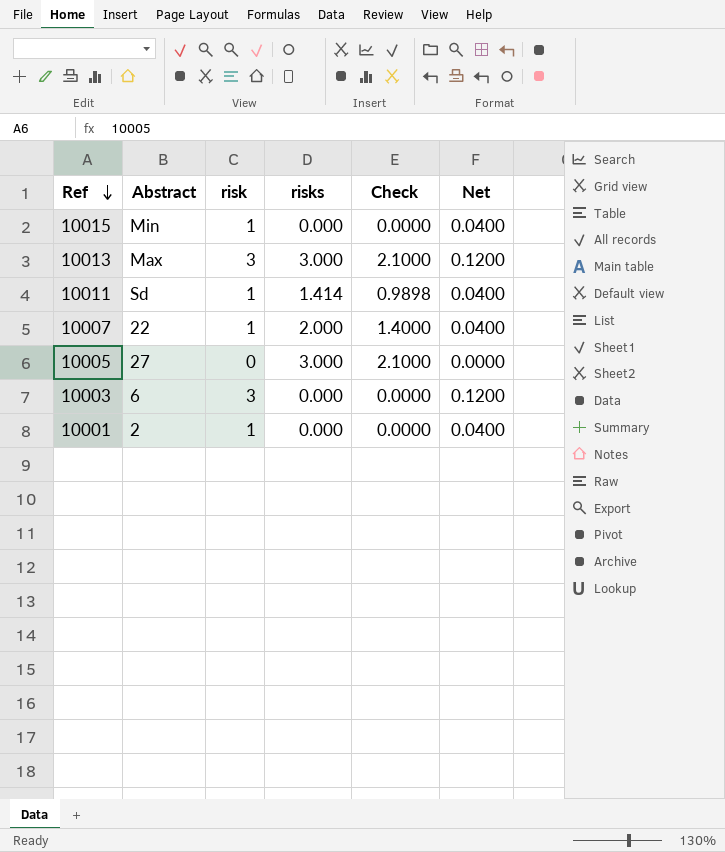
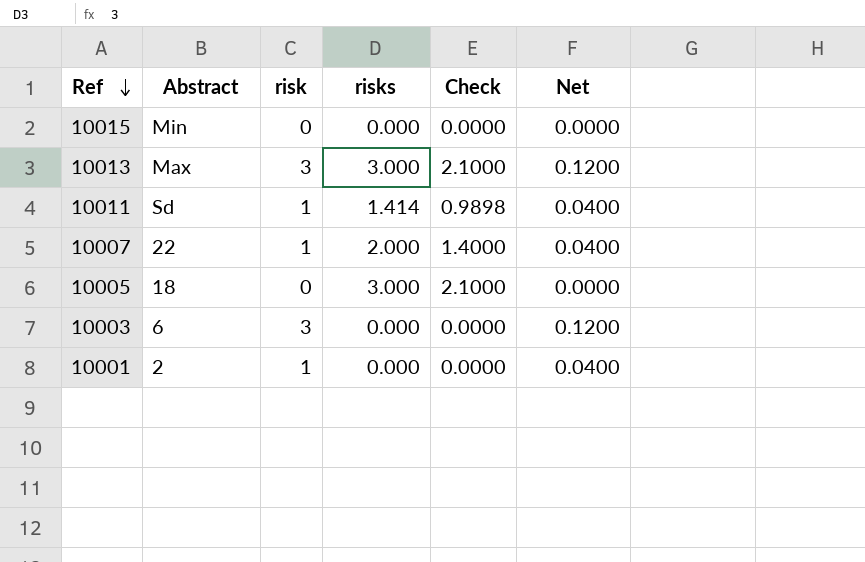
10015 | risk: 1 -> 0
10015 | Net: 0.0400 -> 0.0000
10005 | Abstract: 27 -> 18

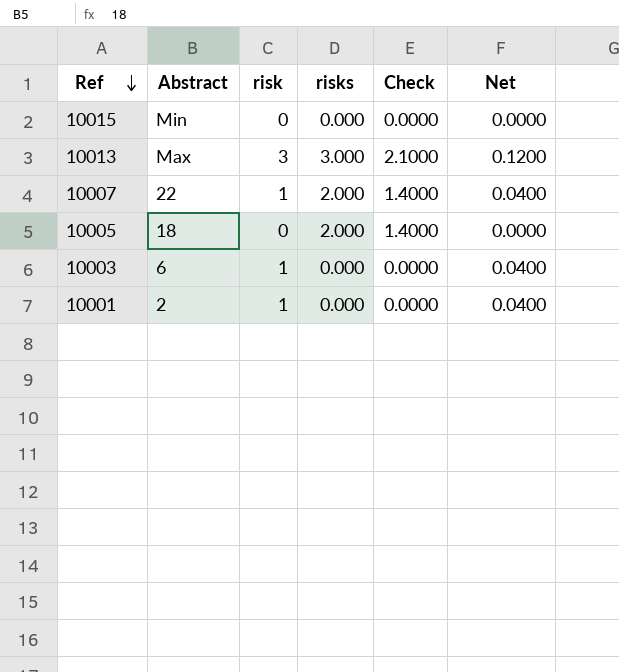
row 10011: Sd | 1 | 1.414 | 0.9898 | 0.0400 -> none
10005 | risks: 3.000 -> 2.000
10005 | Check: 2.1000 -> 1.4000
10003 | risk: 3 -> 1
10003 | Net: 0.1200 -> 0.0400

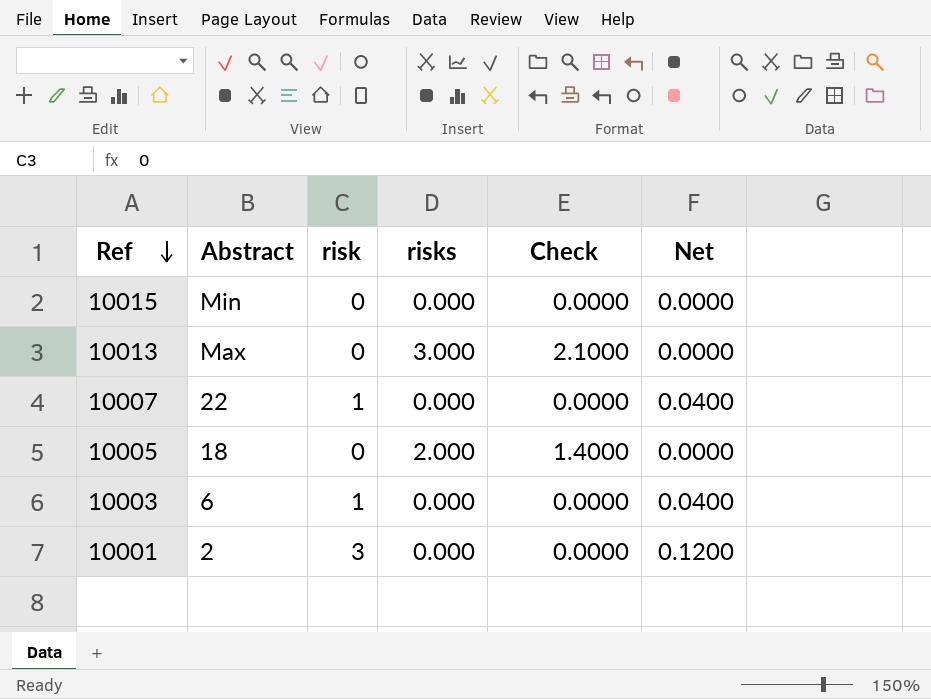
10013 | risk: 3 -> 0
10013 | Net: 0.1200 -> 0.0000
10007 | risks: 2.000 -> 0.000
10007 | Check: 1.4000 -> 0.0000
10001 | risk: 1 -> 3
10001 | Net: 0.0400 -> 0.1200

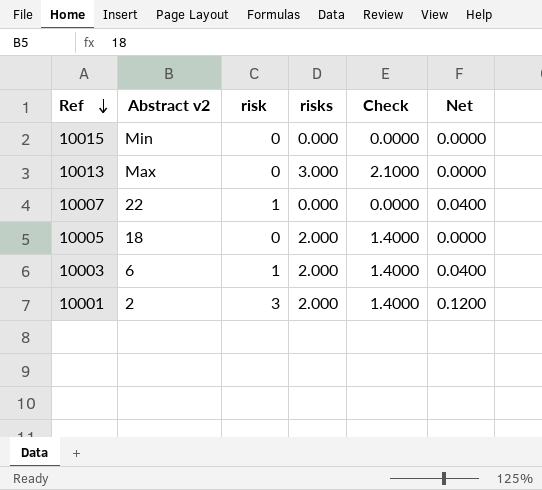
column name: Abstract -> Abstract v2
10003 | risks: 0.000 -> 2.000
10003 | Check: 0.0000 -> 1.4000
10001 | risks: 0.000 -> 2.000
10001 | Check: 0.0000 -> 1.4000

